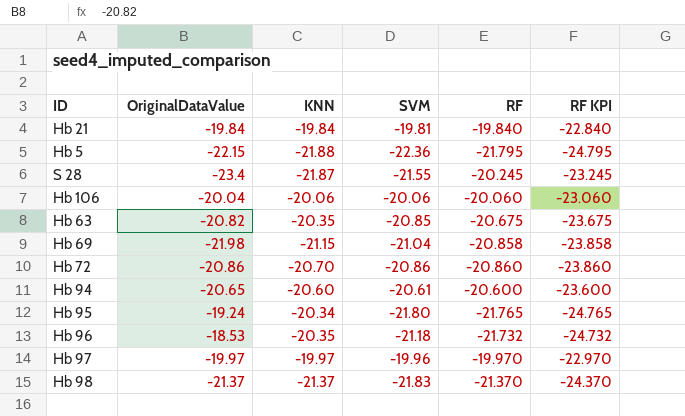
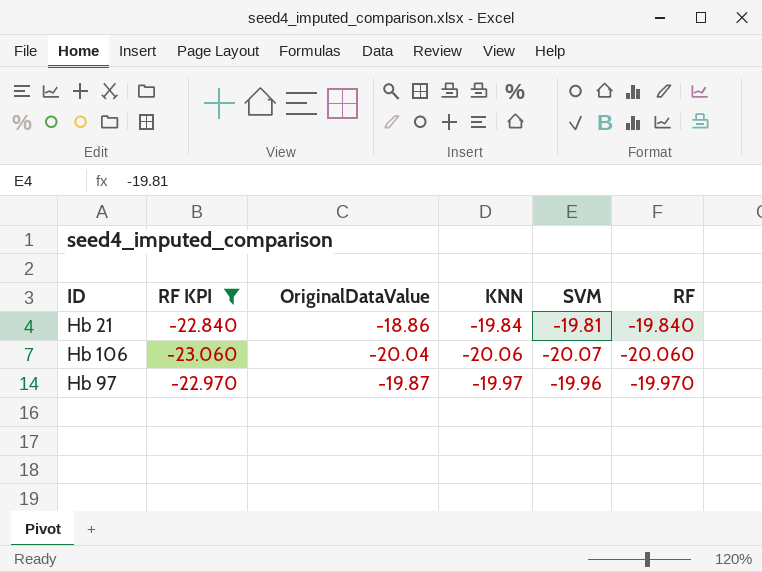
filter: none -> RF KPI >= -23.060
column RF KPI | position: 6 -> 2
Hb 21 | OriginalDataValue: -19.84 -> -18.86
Hb 106 | SVM: -20.06 -> -20.07
Hb 97 | OriginalDataValue: -19.97 -> -19.87

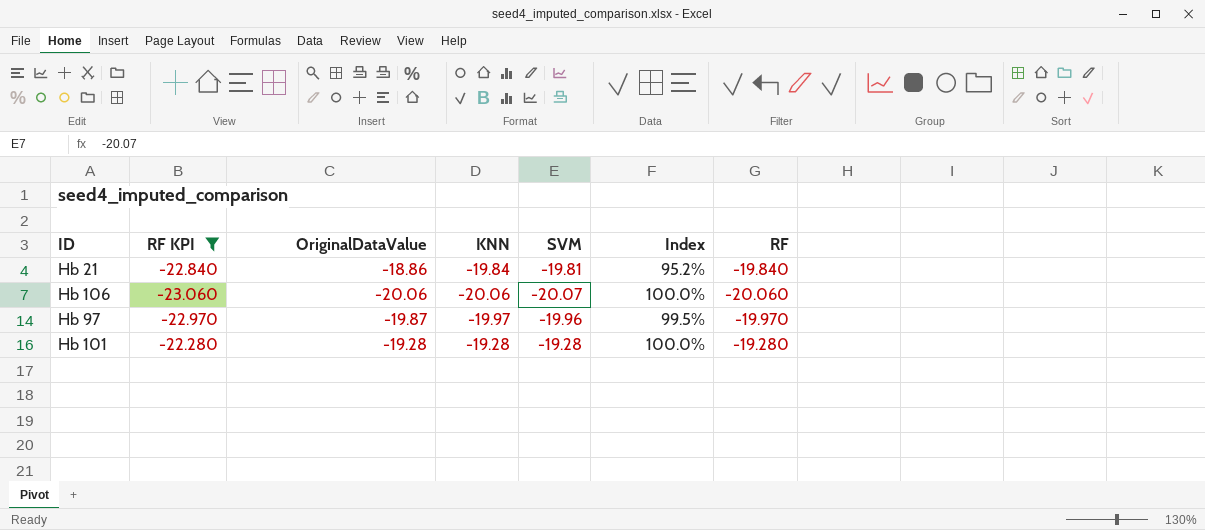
column Index | formula: none -> [OriginalDataValue] / [SVM]
Hb 106 | OriginalDataValue: -20.04 -> -20.06
row Hb 101: none -> -22.280 | -19.28 | -19.28 | -19.28 | 100.0% | -19.280

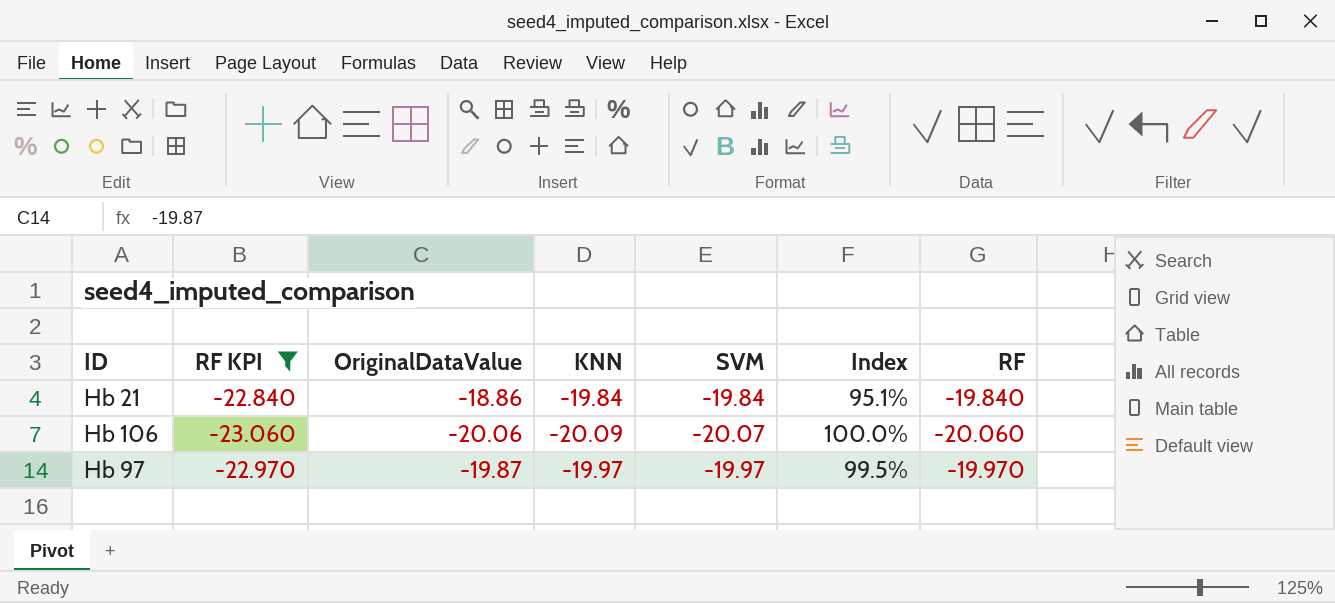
row Hb 101: -22.280 | -19.28 | -19.28 | -19.28 | 100.0% | -19.280 -> none
Hb 21 | SVM: -19.81 -> -19.84
Hb 21 | Index: 95.2% -> 95.1%
Hb 106 | KNN: -20.06 -> -20.09
Hb 97 | SVM: -19.96 -> -19.97

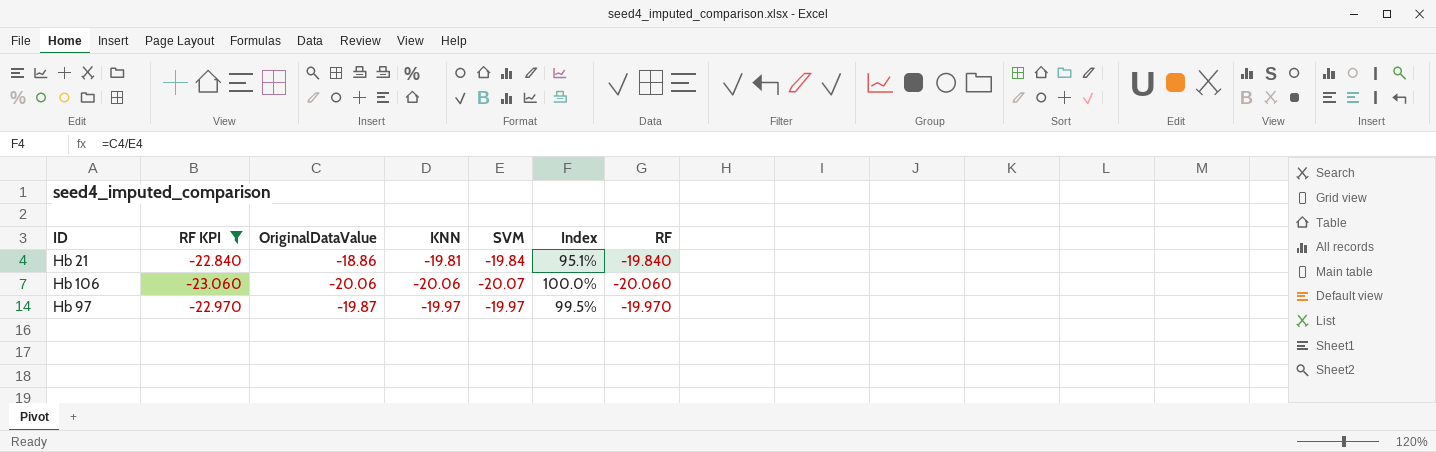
Hb 21 | KNN: -19.84 -> -19.81
Hb 106 | KNN: -20.09 -> -20.06

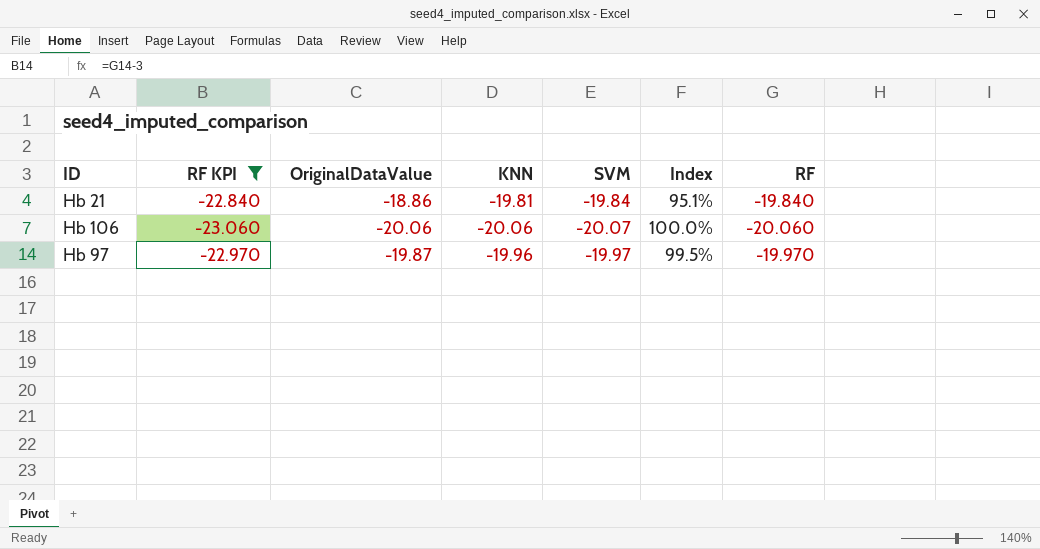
Hb 97 | KNN: -19.97 -> -19.96

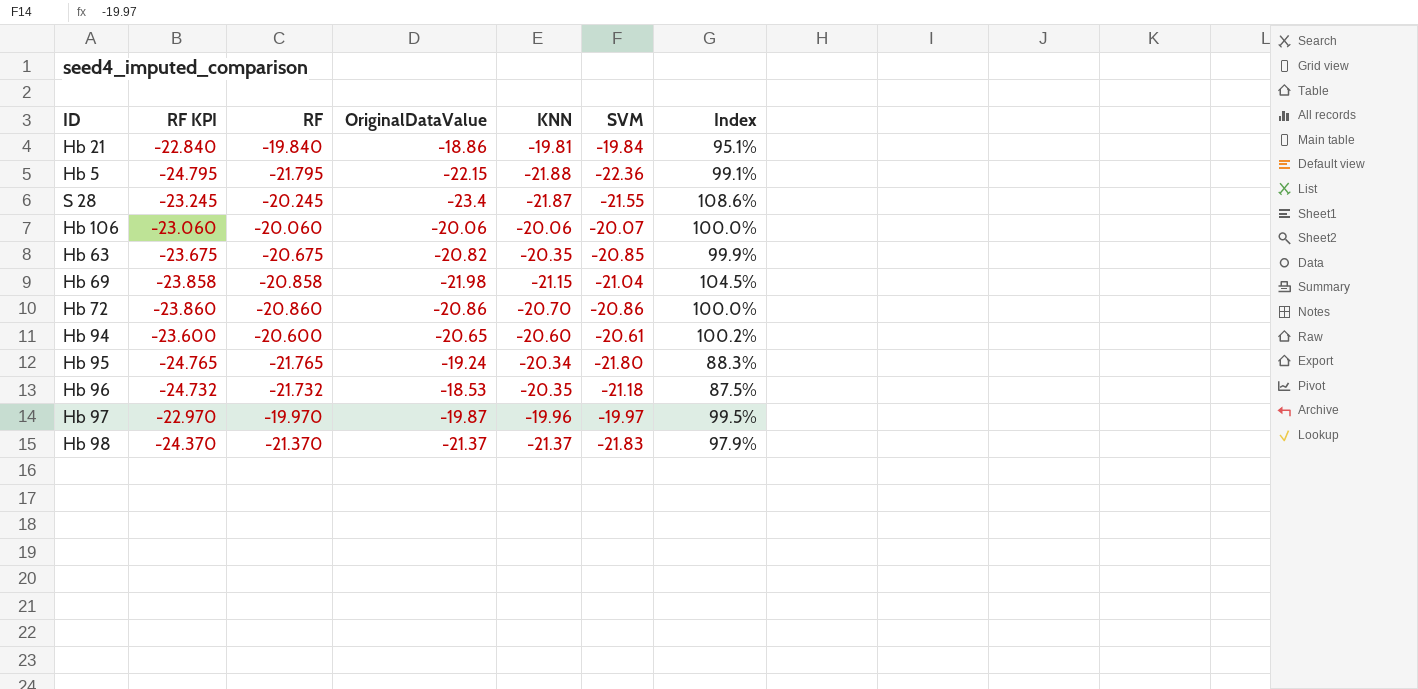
filter: RF KPI >= -23.060 -> none
column RF | position: 7 -> 3

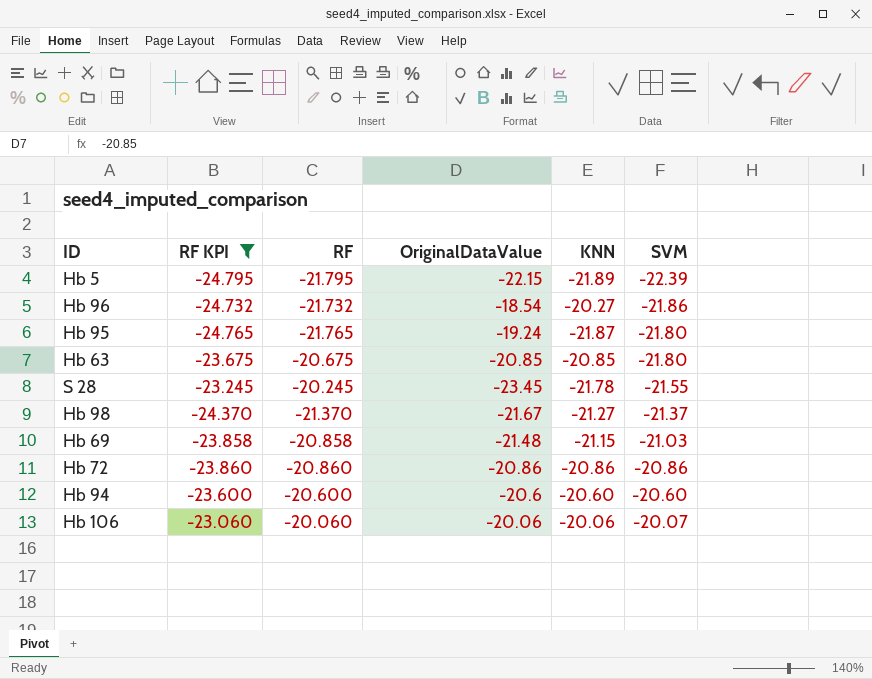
filter: none -> RF KPI <= -23.060
row order: none -> SVM ascending
column Index | formula: [OriginalDataValue] / [SVM] -> none
Hb 5 | KNN: -21.88 -> -21.89
Hb 5 | SVM: -22.36 -> -22.39
Hb 96 | OriginalDataValue: -18.53 -> -18.54
Hb 96 | KNN: -20.35 -> -20.27
Hb 96 | SVM: -21.18 -> -21.86
Hb 95 | KNN: -20.34 -> -21.87
Hb 63 | OriginalDataValue: -20.82 -> -20.85
Hb 63 | KNN: -20.35 -> -20.85
Hb 63 | SVM: -20.85 -> -21.80
S 28 | OriginalDataValue: -23.4 -> -23.45
S 28 | KNN: -21.87 -> -21.78
Hb 98 | OriginalDataValue: -21.37 -> -21.67
Hb 98 | KNN: -21.37 -> -21.27
Hb 98 | SVM: -21.83 -> -21.37
Hb 69 | OriginalDataValue: -21.98 -> -21.48
Hb 69 | SVM: -21.04 -> -21.03
Hb 72 | KNN: -20.70 -> -20.86
Hb 94 | OriginalDataValue: -20.65 -> -20.6
Hb 94 | SVM: -20.61 -> -20.60

